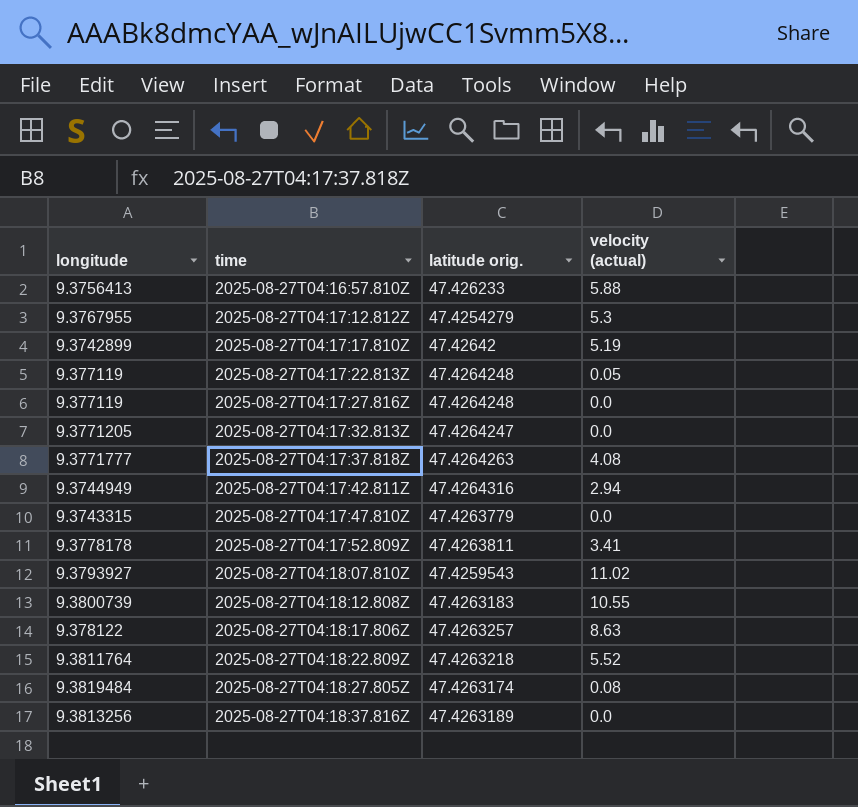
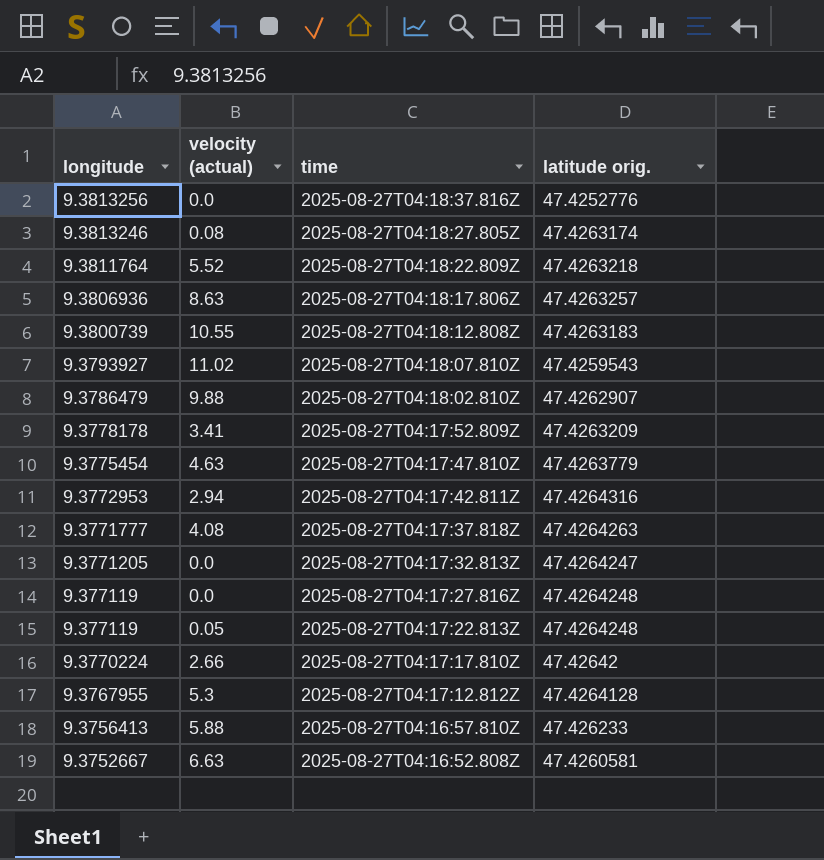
row order: time ascending -> time descending
column velocity (actual) | position: 4 -> 2
2025-08-27T04:18:37.816Z | latitude orig.: 47.4263189 -> 47.4252776
2025-08-27T04:18:27.805Z | longitude: 9.3819484 -> 9.3813246
2025-08-27T04:18:17.806Z | longitude: 9.378122 -> 9.3806936
row 2025-08-27T04:18:02.810Z: none -> 9.3786479 | 9.88 | 47.4262907
2025-08-27T04:17:52.809Z | latitude orig.: 47.4263811 -> 47.4263209
2025-08-27T04:17:47.810Z | longitude: 9.3743315 -> 9.3775454
2025-08-27T04:17:47.810Z | velocity (actual): 0.0 -> 4.63
2025-08-27T04:17:42.811Z | longitude: 9.3744949 -> 9.3772953
2025-08-27T04:17:17.810Z | longitude: 9.3742899 -> 9.3770224
2025-08-27T04:17:17.810Z | velocity (actual): 5.19 -> 2.66
2025-08-27T04:17:12.812Z | latitude orig.: 47.4254279 -> 47.4264128
row 2025-08-27T04:16:52.808Z: none -> 9.3752667 | 6.63 | 47.4260581

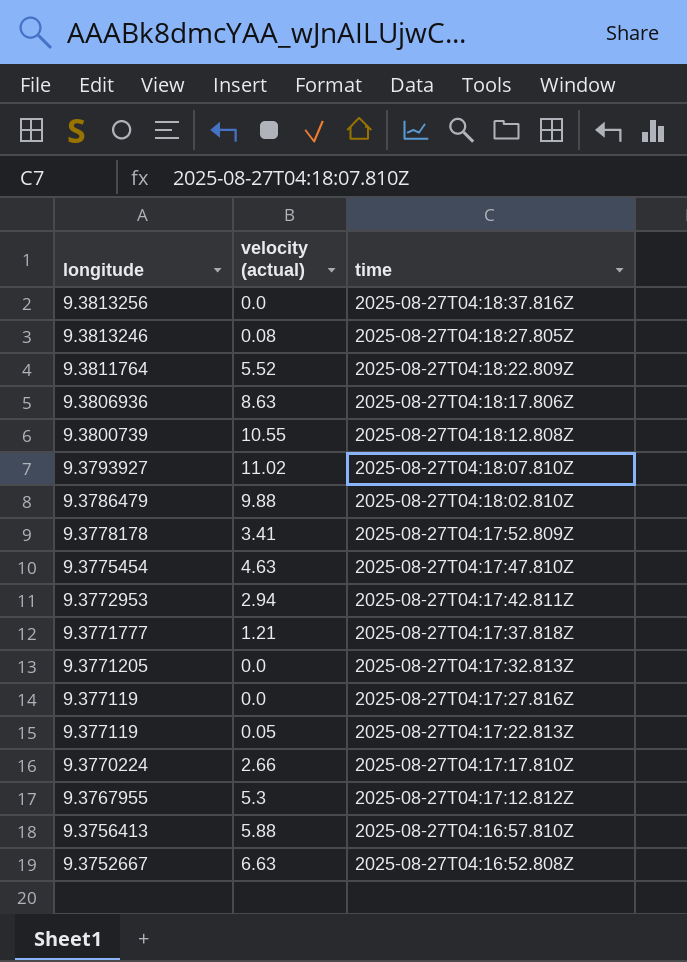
column latitude orig. | position: 4 -> none
2025-08-27T04:17:37.818Z | velocity (actual): 4.08 -> 1.21

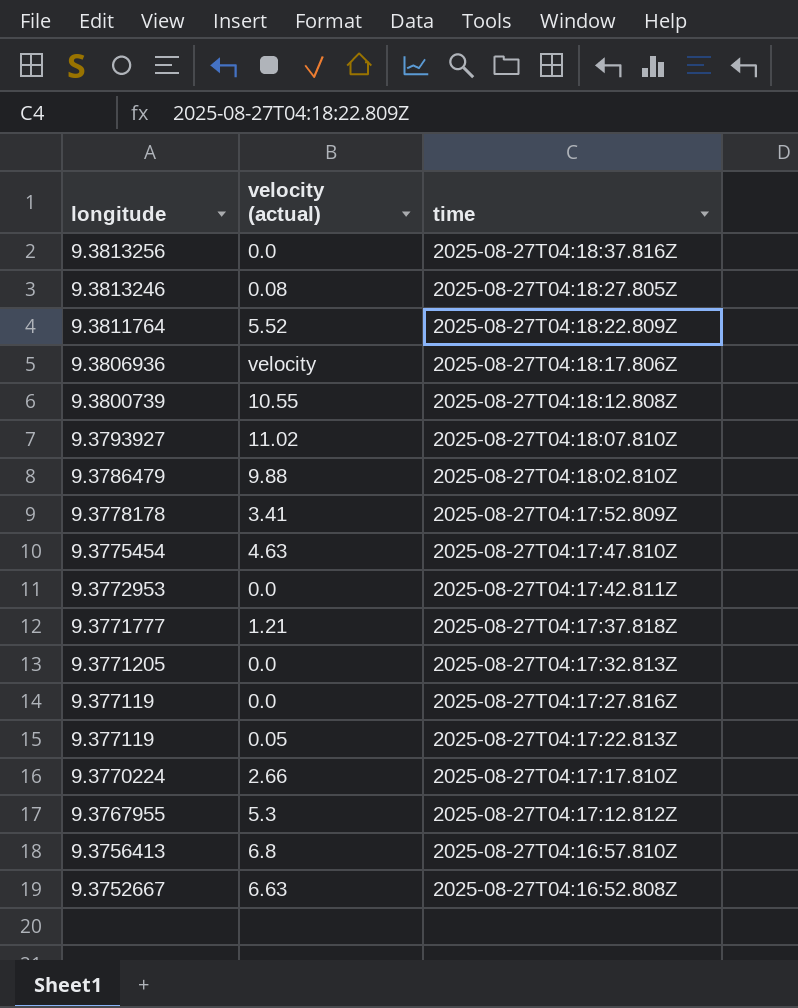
2025-08-27T04:18:17.806Z | velocity (actual): 8.63 -> velocity
2025-08-27T04:17:42.811Z | velocity (actual): 2.94 -> 0.0
2025-08-27T04:16:57.810Z | velocity (actual): 5.88 -> 6.8

